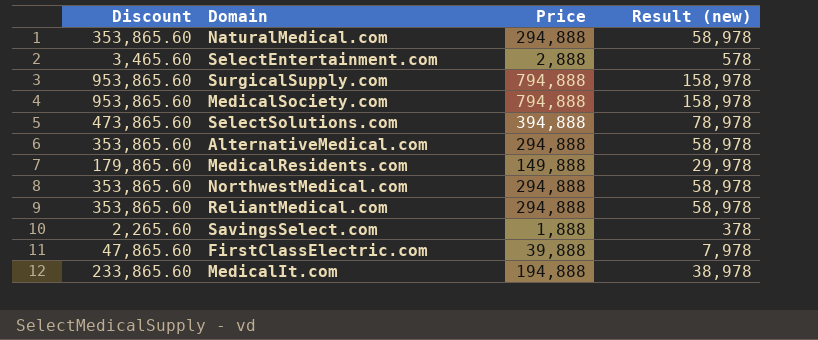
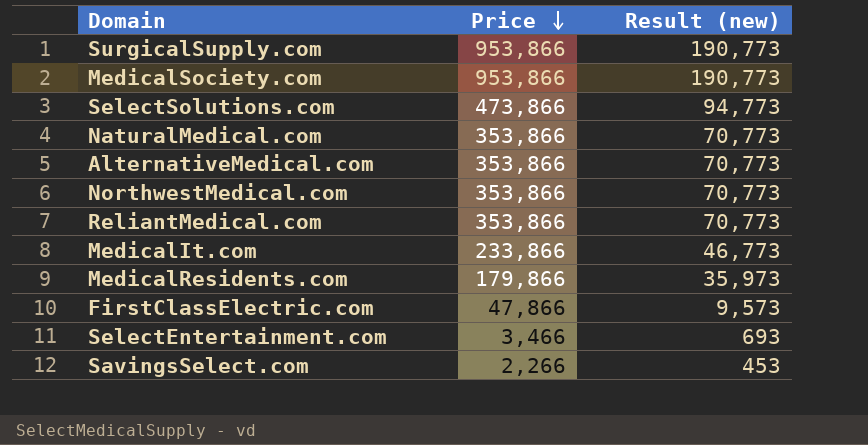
row order: none -> Price descending
column Discount | formula: [Price] * 1.2 -> none
SurgicalSupply.com | Price: 794,888 -> 953,866
SurgicalSupply.com | Result (new): 158,978 -> 190,773
MedicalSociety.com | Price: 794,888 -> 953,866
MedicalSociety.com | Result (new): 158,978 -> 190,773
SelectSolutions.com | Price: 394,888 -> 473,866
SelectSolutions.com | Result (new): 78,978 -> 94,773
NaturalMedical.com | Price: 294,888 -> 353,866
NaturalMedical.com | Result (new): 58,978 -> 70,773
AlternativeMedical.com | Price: 294,888 -> 353,866
AlternativeMedical.com | Result (new): 58,978 -> 70,773
NorthwestMedical.com | Price: 294,888 -> 353,866
NorthwestMedical.com | Result (new): 58,978 -> 70,773
ReliantMedical.com | Price: 294,888 -> 353,866
ReliantMedical.com | Result (new): 58,978 -> 70,773
MedicalIt.com | Price: 194,888 -> 233,866
MedicalIt.com | Result (new): 38,978 -> 46,773
MedicalResidents.com | Price: 149,888 -> 179,866
MedicalResidents.com | Result (new): 29,978 -> 35,973
FirstClassElectric.com | Price: 39,888 -> 47,866
FirstClassElectric.com | Result (new): 7,978 -> 9,573
SelectEntertainment.com | Price: 2,888 -> 3,466
SelectEntertainment.com | Result (new): 578 -> 693
SavingsSelect.com | Price: 1,888 -> 2,266
SavingsSelect.com | Result (new): 378 -> 453

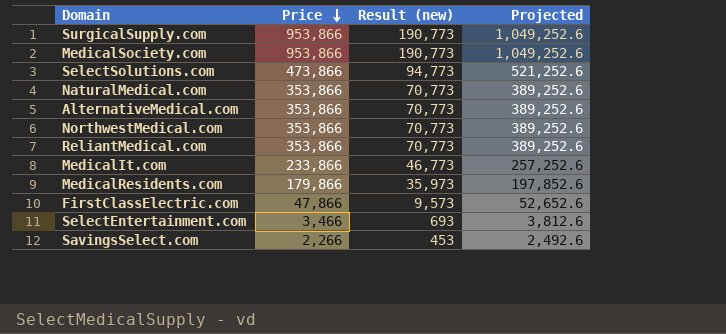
column Projected | formula: none -> [Price] * 1.1

